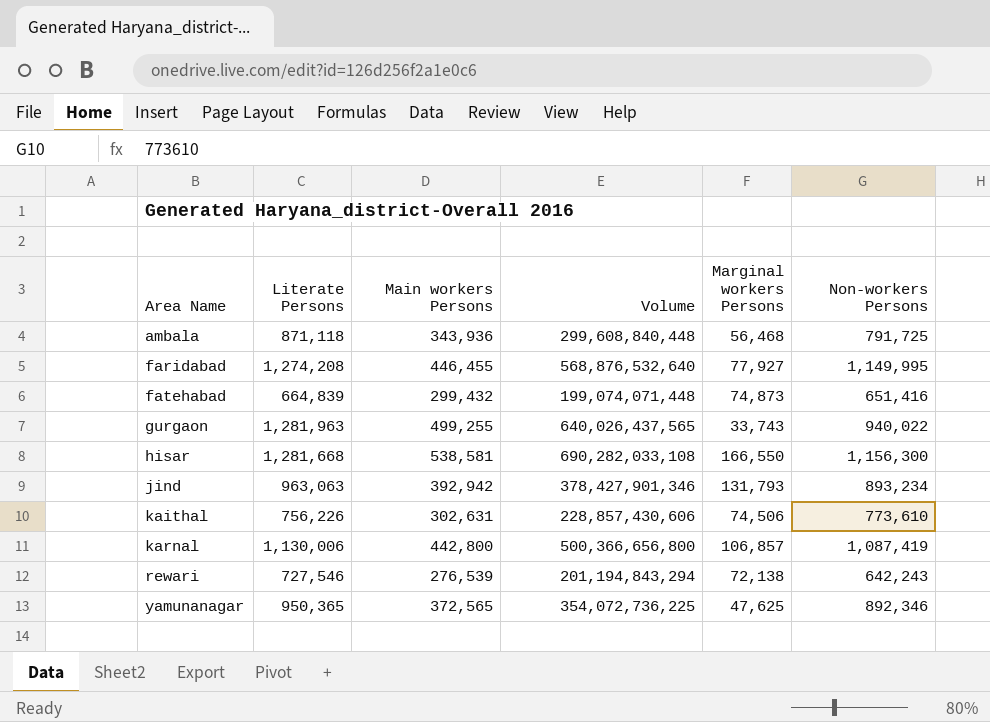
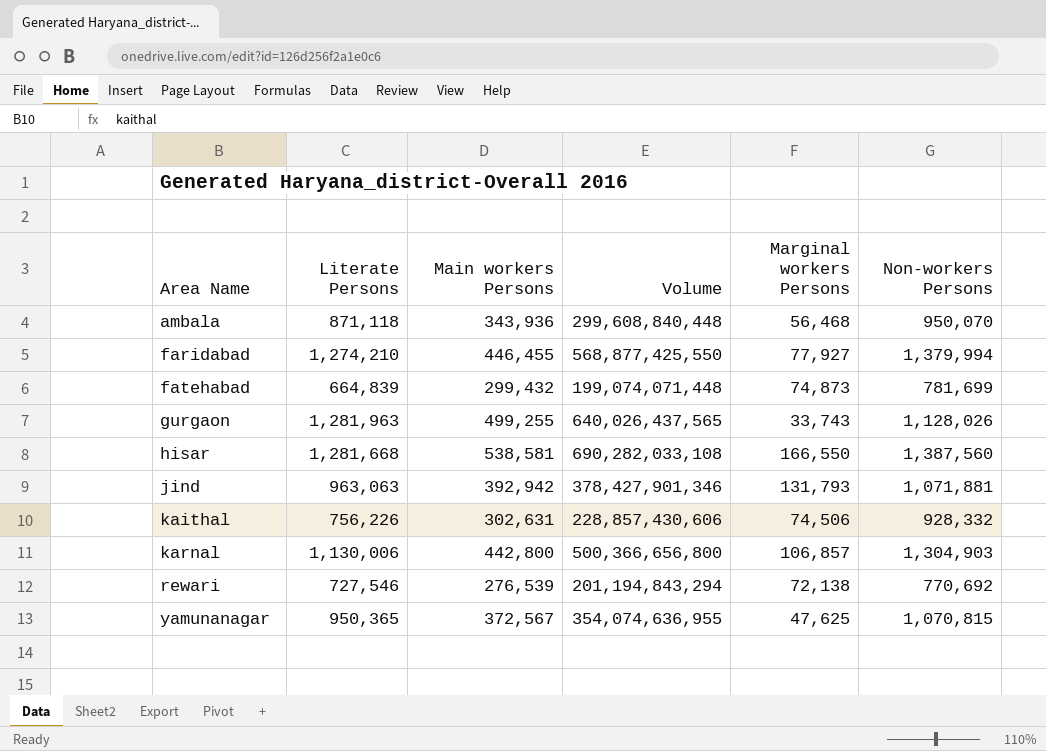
ambala | Non-workers Persons: 791,725 -> 950,070
faridabad | Literate Persons: 1,274,208 -> 1,274,210
faridabad | Volume: 568,876,532,640 -> 568,877,425,550
faridabad | Non-workers Persons: 1,149,995 -> 1,379,994
fatehabad | Non-workers Persons: 651,416 -> 781,699
gurgaon | Non-workers Persons: 940,022 -> 1,128,026
hisar | Non-workers Persons: 1,156,300 -> 1,387,560
jind | Non-workers Persons: 893,234 -> 1,071,881
kaithal | Non-workers Persons: 773,610 -> 928,332
karnal | Non-workers Persons: 1,087,419 -> 1,304,903
rewari | Non-workers Persons: 642,243 -> 770,692
yamunanagar | Main workers Persons: 372,565 -> 372,567
yamunanagar | Volume: 354,072,736,225 -> 354,074,636,955
yamunanagar | Non-workers Persons: 892,346 -> 1,070,815

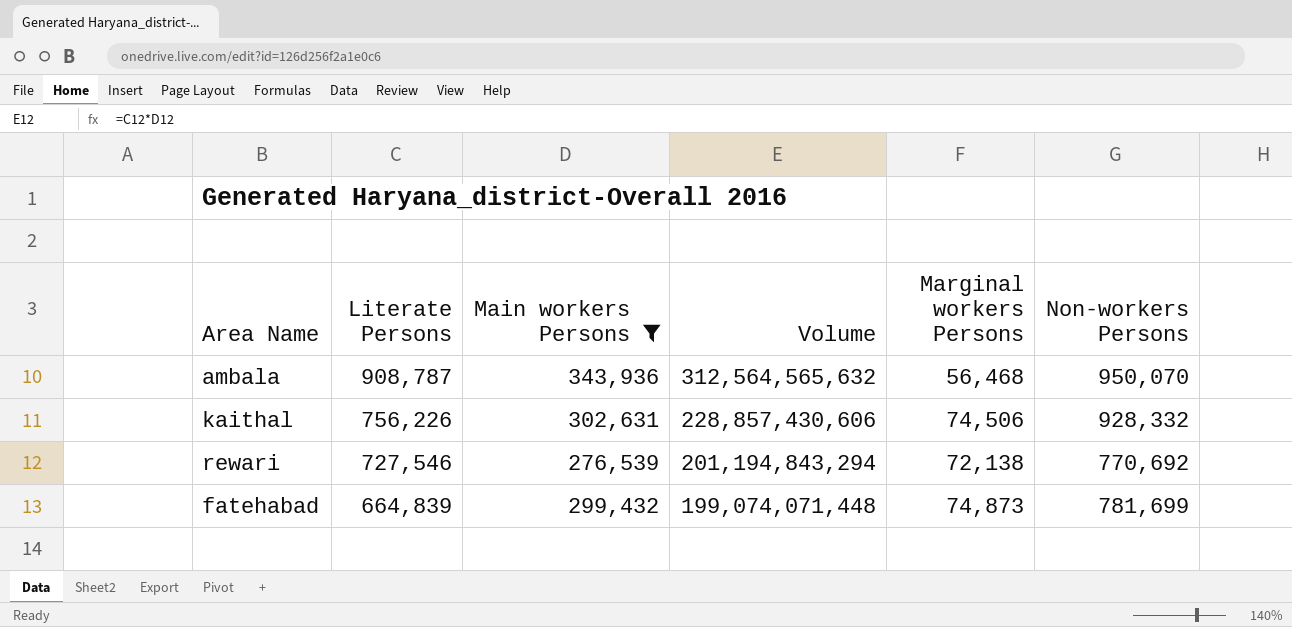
filter: none -> Main workers Persons <= 343,936
row order: Area Name ascending -> Literate Persons descending
ambala | Literate Persons: 871,118 -> 908,787
ambala | Volume: 299,608,840,448 -> 312,564,565,632

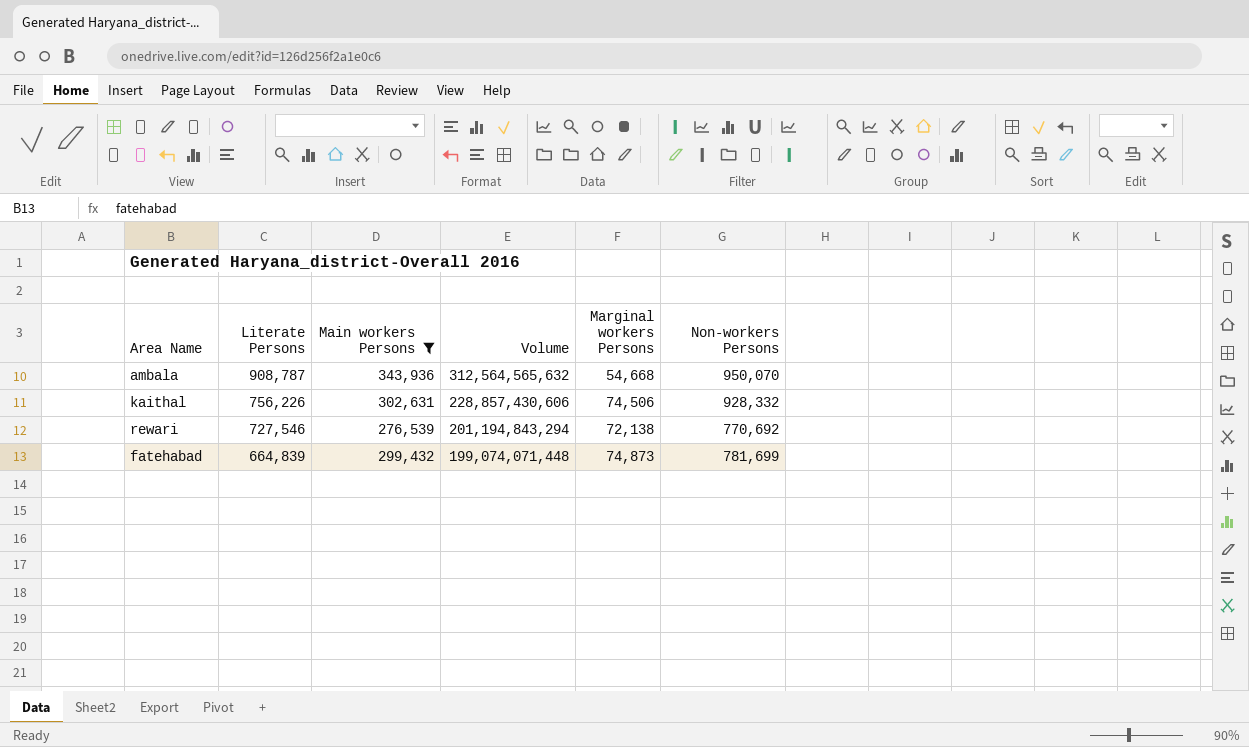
ambala | Marginal workers Persons: 56,468 -> 54,668

